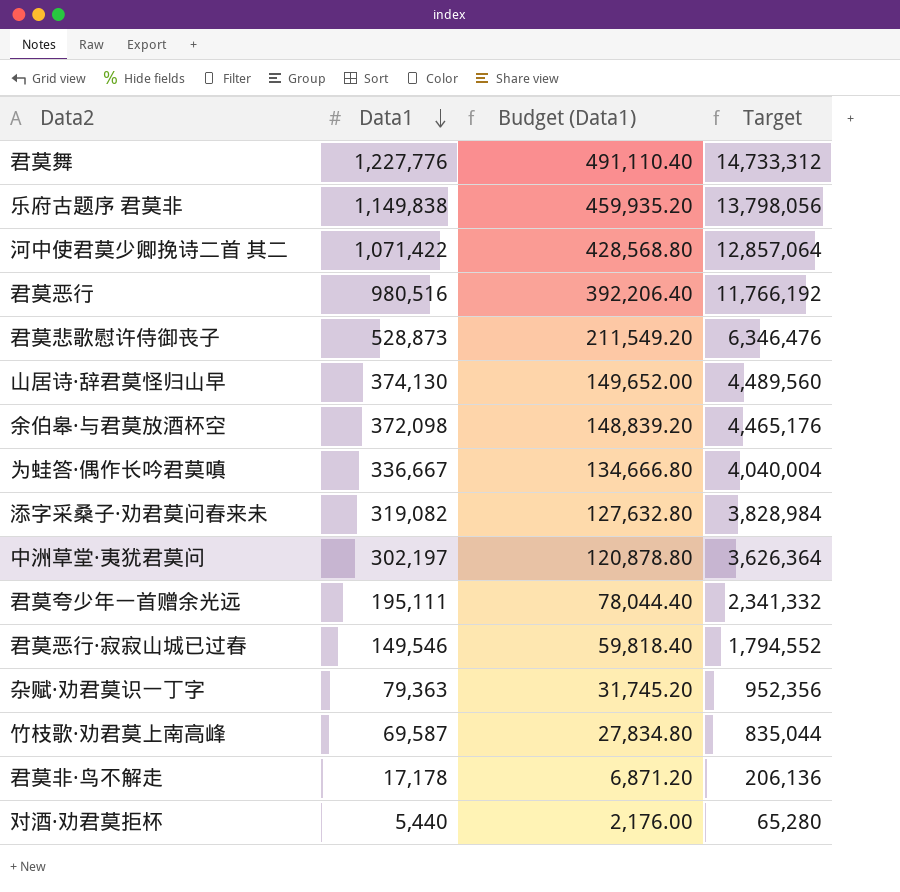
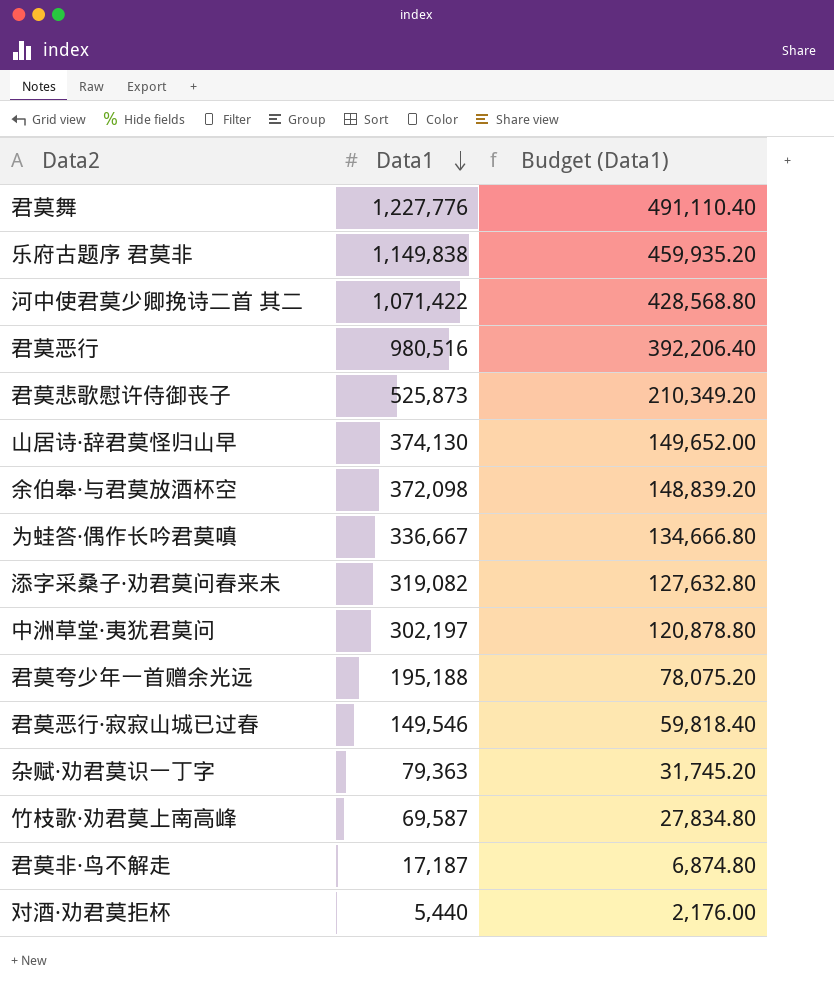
column Target | formula: [Data1] * 12 -> none
君莫悲歌慰许侍御丧子 | Data1: 528,873 -> 525,873
君莫悲歌慰许侍御丧子 | Budget (Data1): 211,549.20 -> 210,349.20
君莫夸少年一首赠余光远 | Data1: 195,111 -> 195,188
君莫夸少年一首赠余光远 | Budget (Data1): 78,044.40 -> 78,075.20
君莫非·鸟不解走 | Data1: 17,178 -> 17,187
君莫非·鸟不解走 | Budget (Data1): 6,871.20 -> 6,874.80

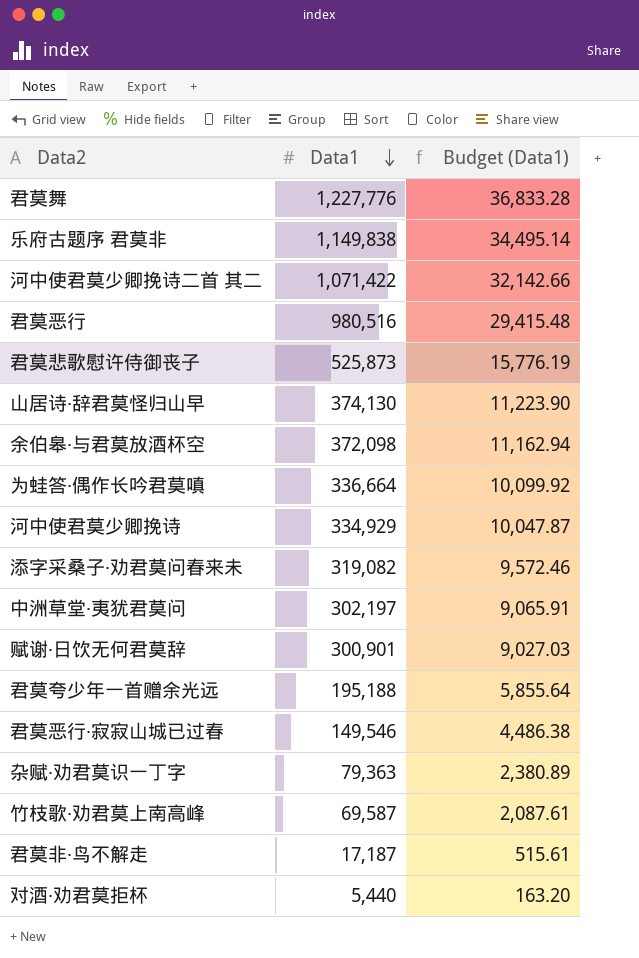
column Budget (Data1) | formula: [Data1] * 0.4 -> [Data1] * 0.03
为蛙答·偶作长吟君莫嗔 | Data1: 336,667 -> 336,664
row 河中使君莫少卿挽诗: none -> 334,929 | 10,047.87
row 赋谢·日饮无何君莫辞: none -> 300,901 | 9,027.03

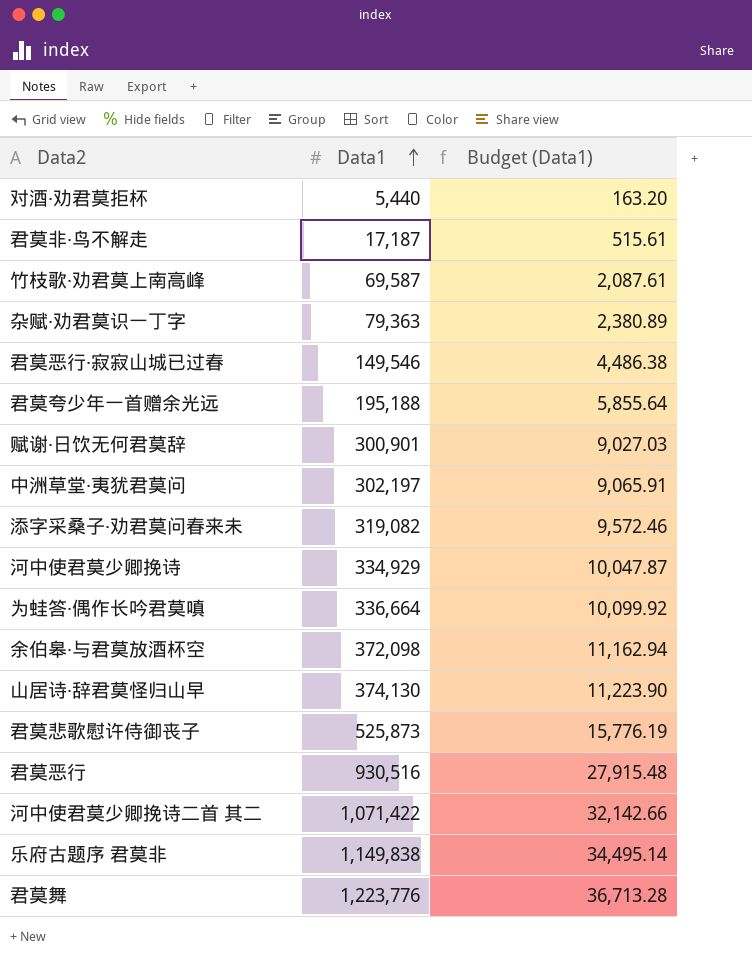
row order: Data1 descending -> Data1 ascending
君莫恶行 | Data1: 980,516 -> 930,516
君莫恶行 | Budget (Data1): 29,415.48 -> 27,915.48
君莫舞 | Data1: 1,227,776 -> 1,223,776
君莫舞 | Budget (Data1): 36,833.28 -> 36,713.28

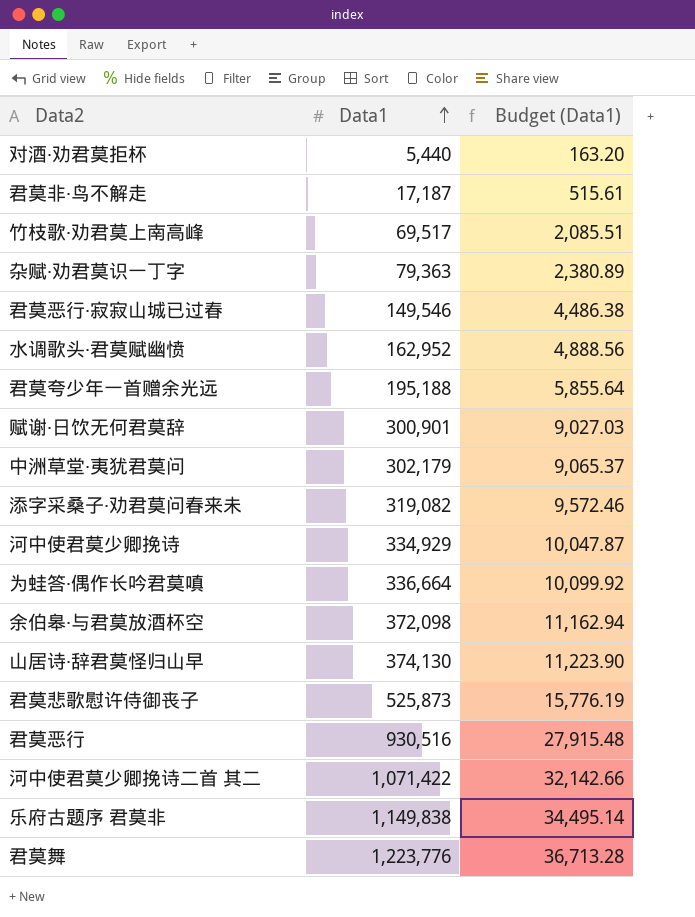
竹枝歌·劝君莫上南高峰 | Data1: 69,587 -> 69,517
竹枝歌·劝君莫上南高峰 | Budget (Data1): 2,087.61 -> 2,085.51
row 水调歌头·君莫赋幽愤: none -> 162,952 | 4,888.56
中洲草堂·夷犹君莫问 | Data1: 302,197 -> 302,179
中洲草堂·夷犹君莫问 | Budget (Data1): 9,065.91 -> 9,065.37

